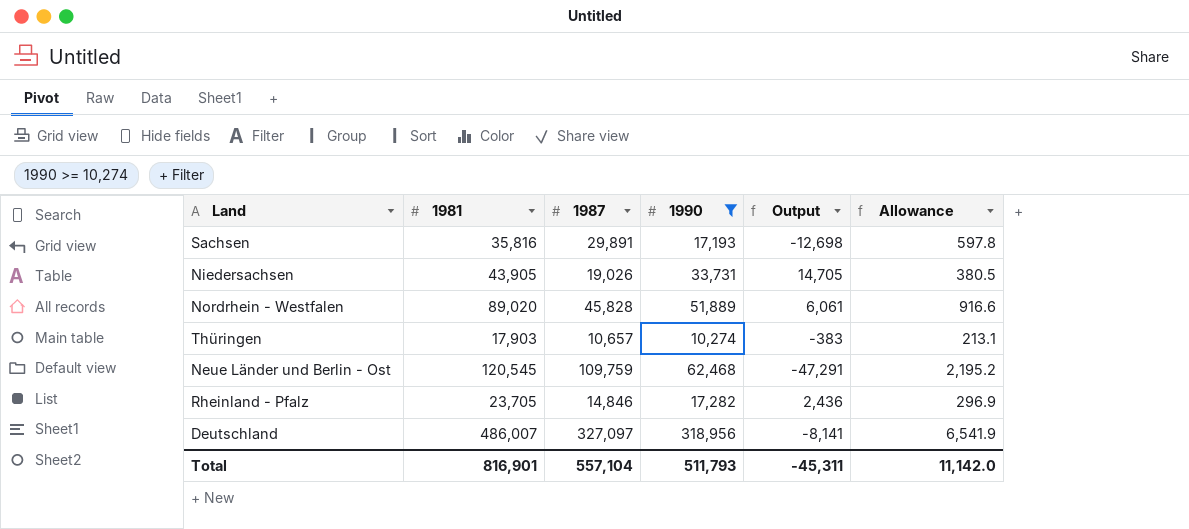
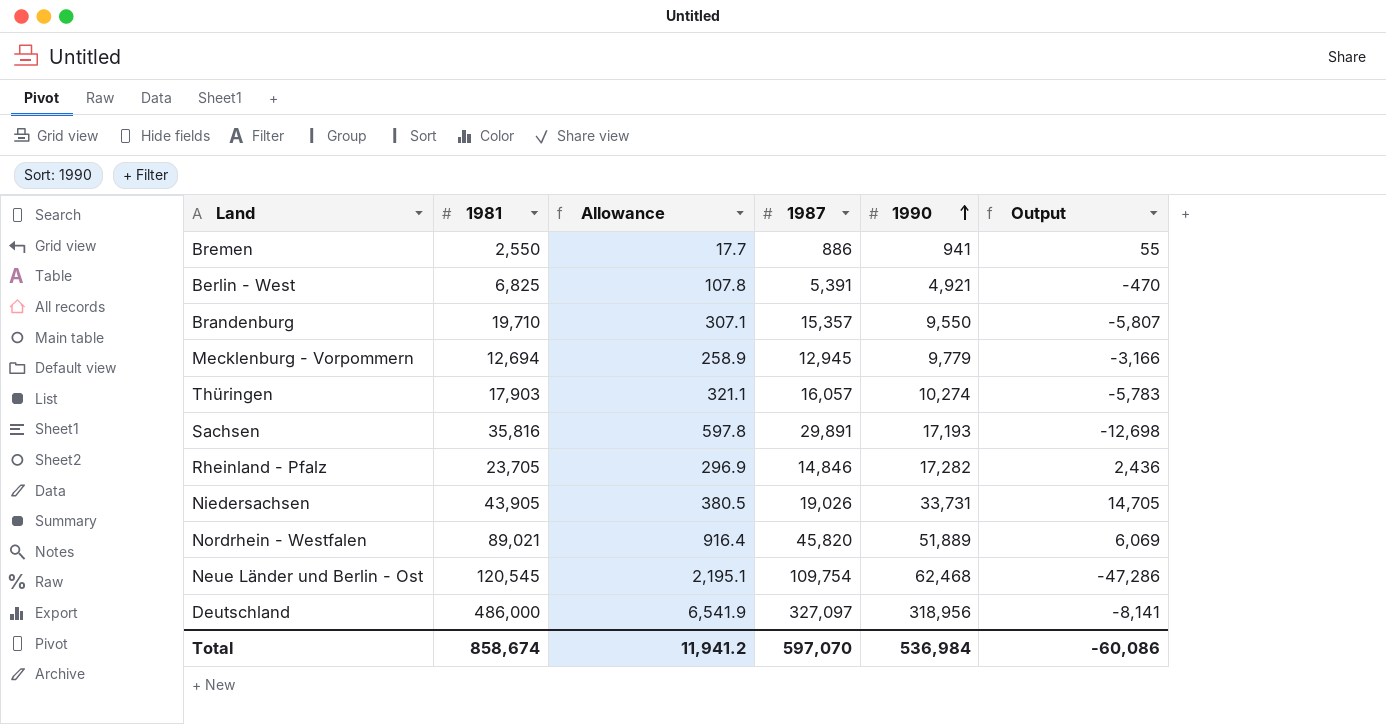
filter: 1990 >= 10,274 -> none
row order: none -> 1990 ascending
column Allowance | position: 6 -> 3
Thüringen | Allowance: 213.1 -> 321.1
Thüringen | 1987: 10,657 -> 16,057
Thüringen | Output: -383 -> -5,783
Nordrhein - Westfalen | 1981: 89,020 -> 89,021
Nordrhein - Westfalen | Allowance: 916.6 -> 916.4
Nordrhein - Westfalen | 1987: 45,828 -> 45,820
Nordrhein - Westfalen | Output: 6,061 -> 6,069
Neue Länder und Berlin - Ost | Allowance: 2,195.2 -> 2,195.1
Neue Länder und Berlin - Ost | 1987: 109,759 -> 109,754
Neue Länder und Berlin - Ost | Output: -47,291 -> -47,286
Deutschland | 1981: 486,007 -> 486,000
Total | 1981: 816,901 -> 858,674
Total | Allowance: 11,142.0 -> 11,941.2
Total | 1987: 557,104 -> 597,070
Total | 1990: 511,793 -> 536,984
Total | Output: -45,311 -> -60,086

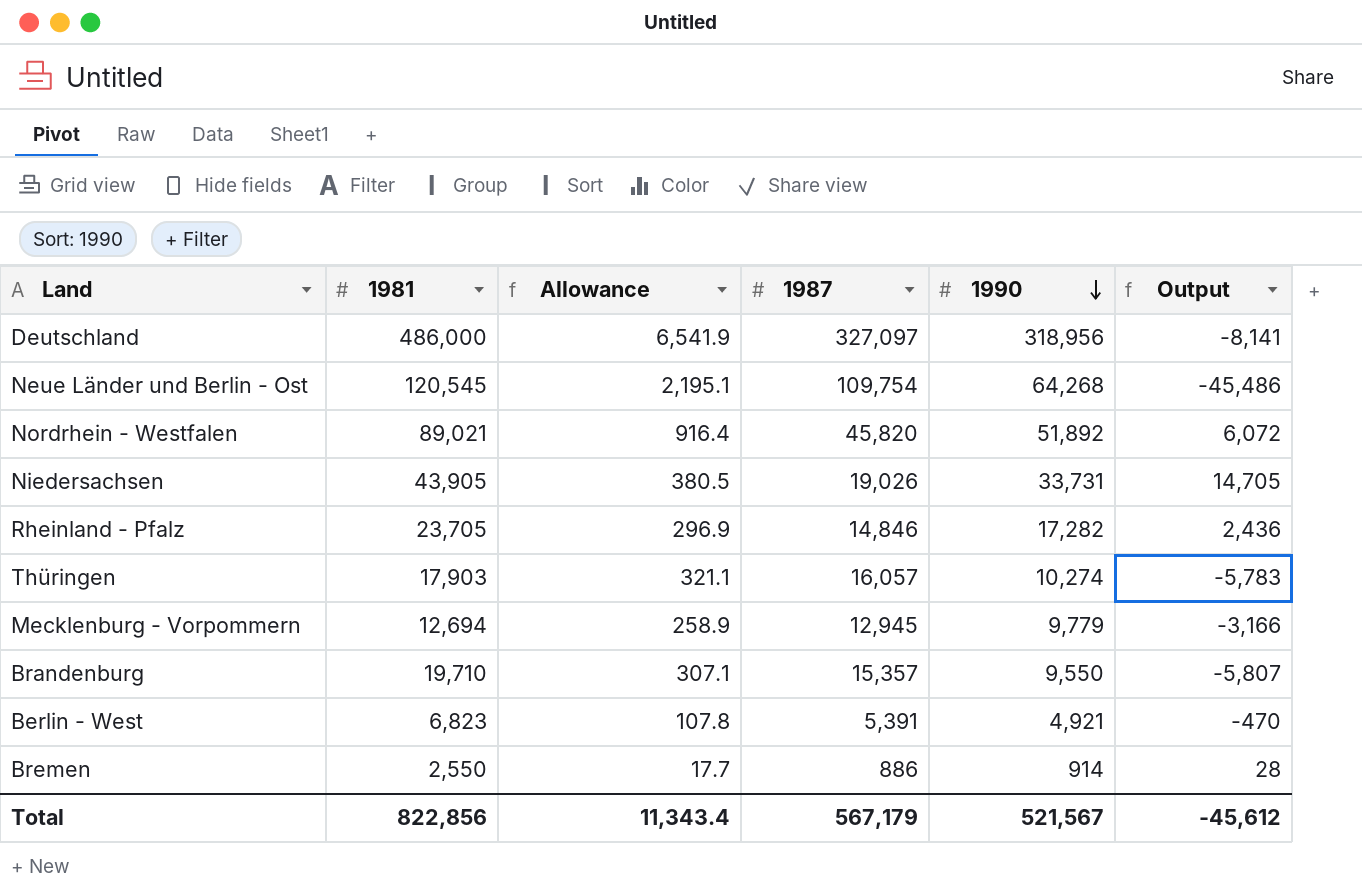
row order: 1990 ascending -> 1990 descending
row Sachsen: 35,816 | 597.8 | 29,891 | 17,193 | -12,698 -> none
Neue Länder und Berlin - Ost | 1990: 62,468 -> 64,268
Neue Länder und Berlin - Ost | Output: -47,286 -> -45,486
Nordrhein - Westfalen | 1990: 51,889 -> 51,892
Nordrhein - Westfalen | Output: 6,069 -> 6,072
Berlin - West | 1981: 6,825 -> 6,823
Bremen | 1990: 941 -> 914
Bremen | Output: 55 -> 28
Total | 1981: 858,674 -> 822,856
Total | Allowance: 11,941.2 -> 11,343.4
Total | 1987: 597,070 -> 567,179
Total | 1990: 536,984 -> 521,567
Total | Output: -60,086 -> -45,612

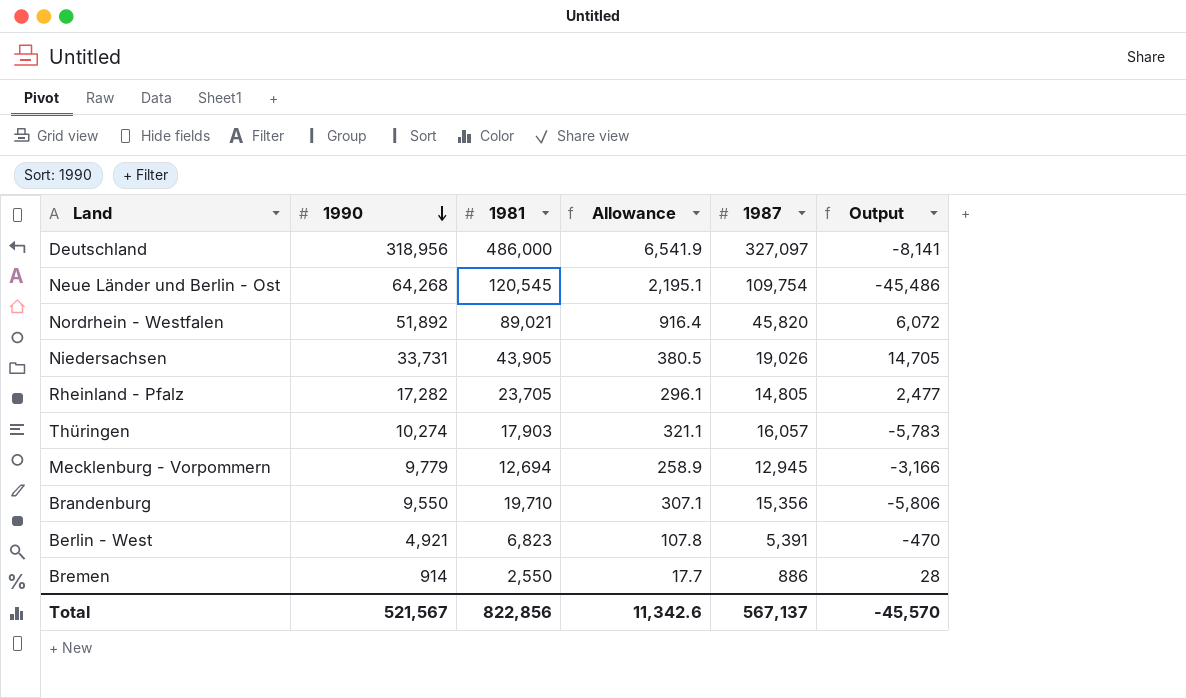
column 1990 | position: 5 -> 2
Rheinland - Pfalz | Allowance: 296.9 -> 296.1
Rheinland - Pfalz | 1987: 14,846 -> 14,805
Rheinland - Pfalz | Output: 2,436 -> 2,477
Brandenburg | 1987: 15,357 -> 15,356
Brandenburg | Output: -5,807 -> -5,806
Total | Allowance: 11,343.4 -> 11,342.6
Total | 1987: 567,179 -> 567,137
Total | Output: -45,612 -> -45,570

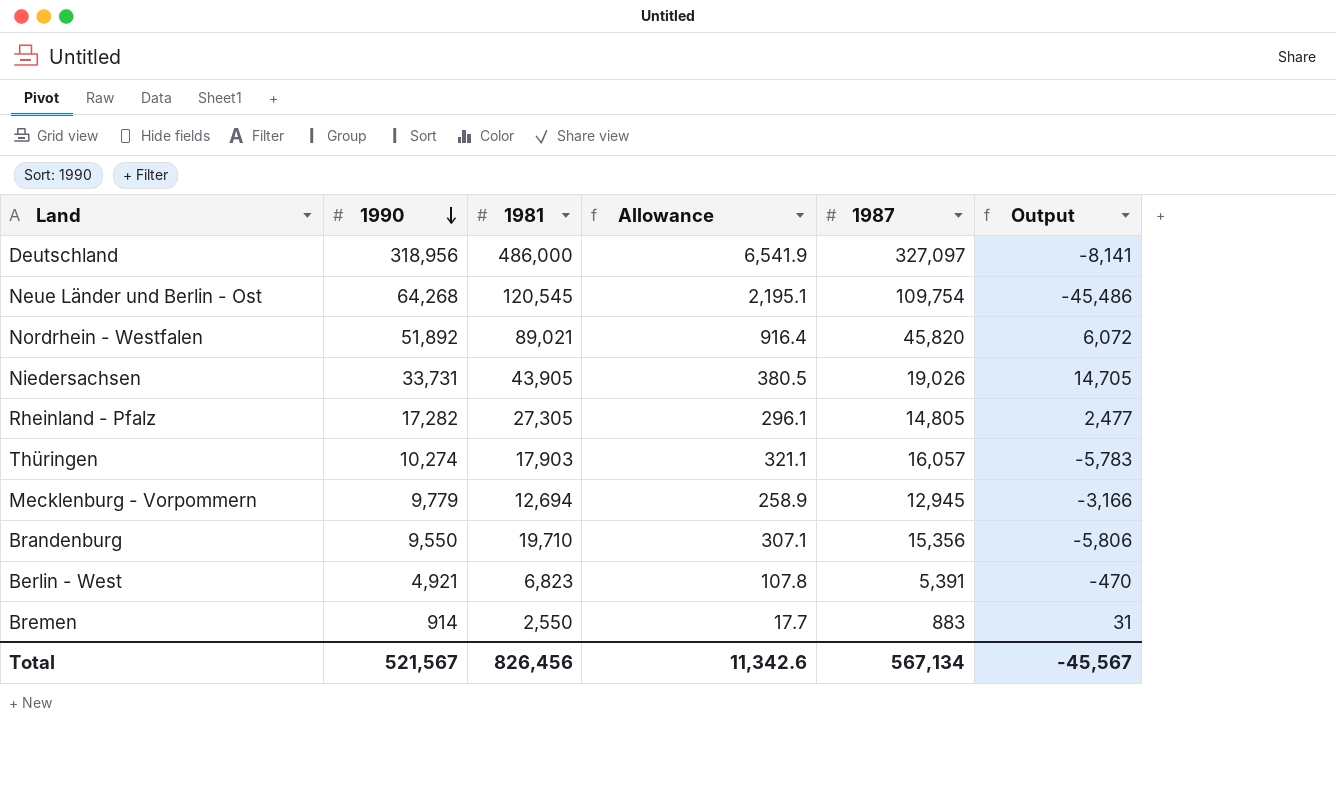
Rheinland - Pfalz | 1981: 23,705 -> 27,305
Bremen | 1987: 886 -> 883
Bremen | Output: 28 -> 31
Total | 1981: 822,856 -> 826,456
Total | 1987: 567,137 -> 567,134
Total | Output: -45,570 -> -45,567

